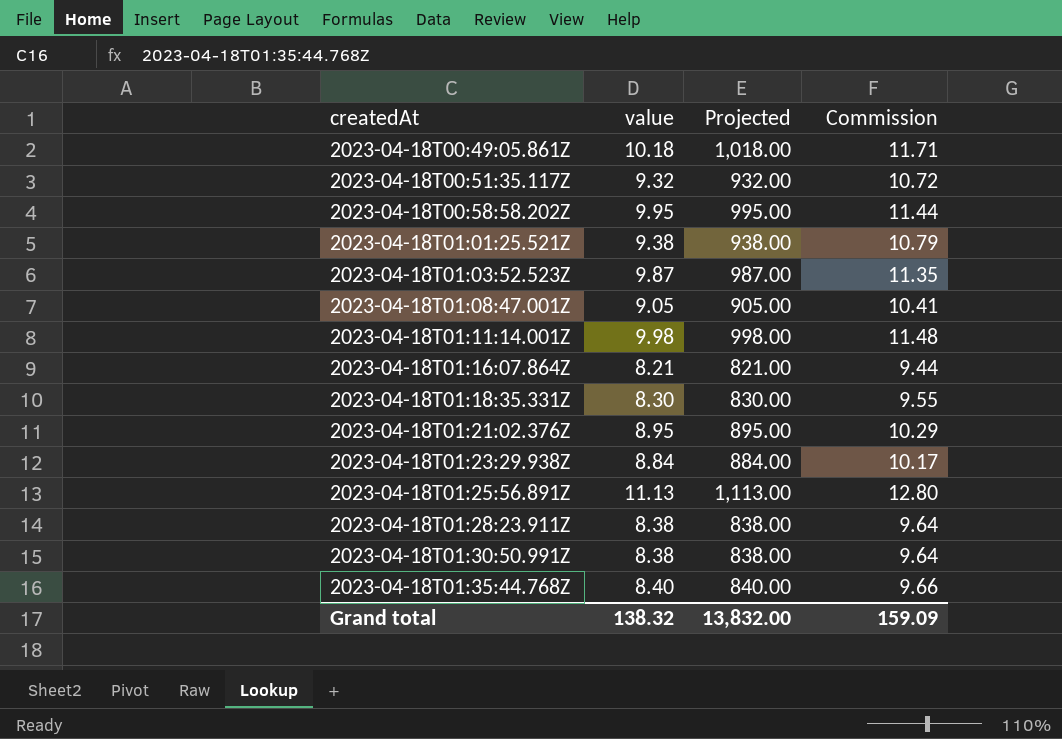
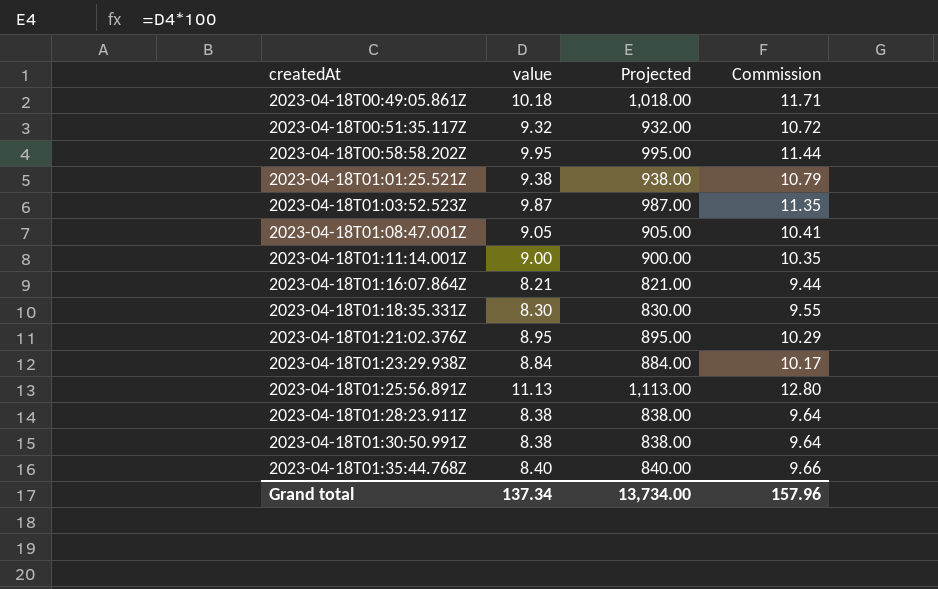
2023-04-18T01:11:14.001Z | value: 9.98 -> 9.00
2023-04-18T01:11:14.001Z | Projected: 998.00 -> 900.00
2023-04-18T01:11:14.001Z | Commission: 11.48 -> 10.35
Grand total | value: 138.32 -> 137.34
Grand total | Projected: 13,832.00 -> 13,734.00
Grand total | Commission: 159.09 -> 157.96

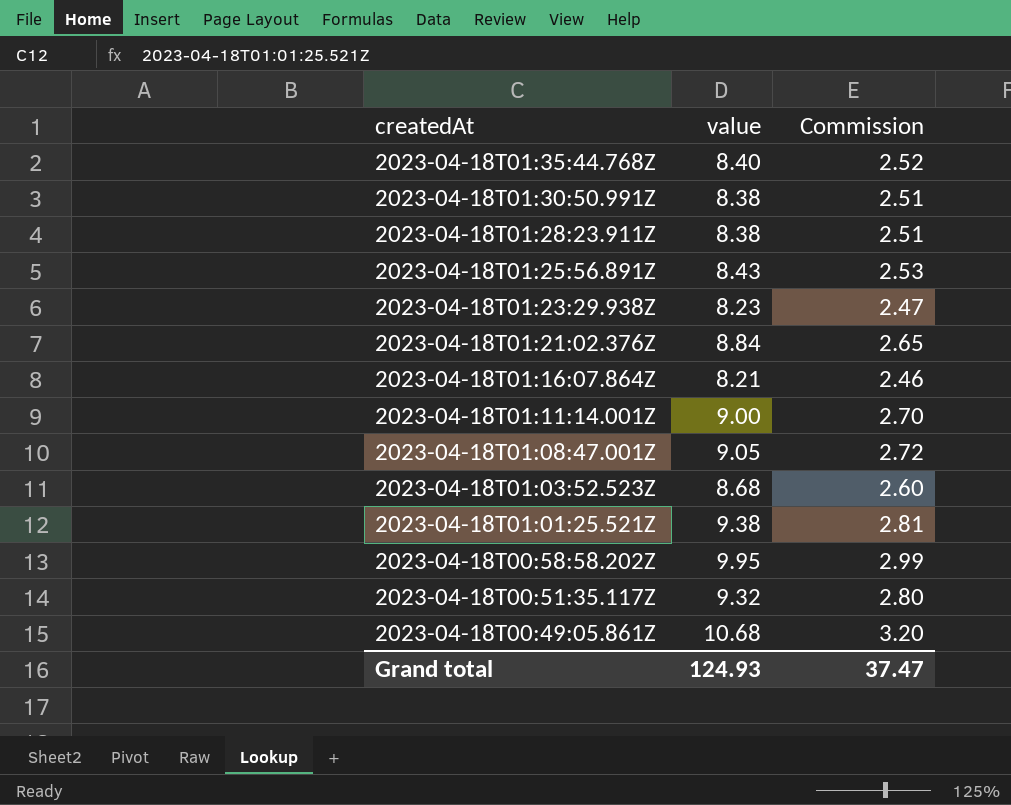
row order: createdAt ascending -> createdAt descending
column Projected | formula: [value] * 100 -> none
column Commission | formula: [value] * 1.15 -> [value] * 0.3
row 2023-04-18T01:18:35.331Z: 8.30 | 830.00 | 9.55 -> none
2023-04-18T01:25:56.891Z | value: 11.13 -> 8.43
2023-04-18T01:23:29.938Z | value: 8.84 -> 8.23
2023-04-18T01:21:02.376Z | value: 8.95 -> 8.84
2023-04-18T01:03:52.523Z | value: 9.87 -> 8.68
2023-04-18T00:49:05.861Z | value: 10.18 -> 10.68
Grand total | value: 137.34 -> 124.93
Grand total | Commission: 157.96 -> 37.47

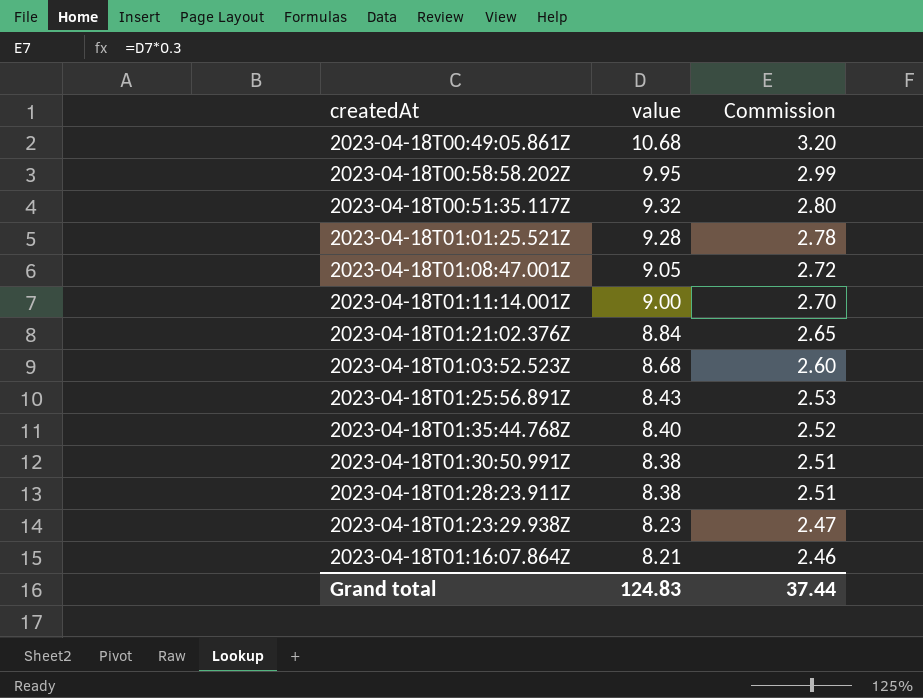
row order: createdAt descending -> value descending
2023-04-18T01:01:25.521Z | value: 9.38 -> 9.28
2023-04-18T01:01:25.521Z | Commission: 2.81 -> 2.78
Grand total | value: 124.93 -> 124.83
Grand total | Commission: 37.47 -> 37.44

